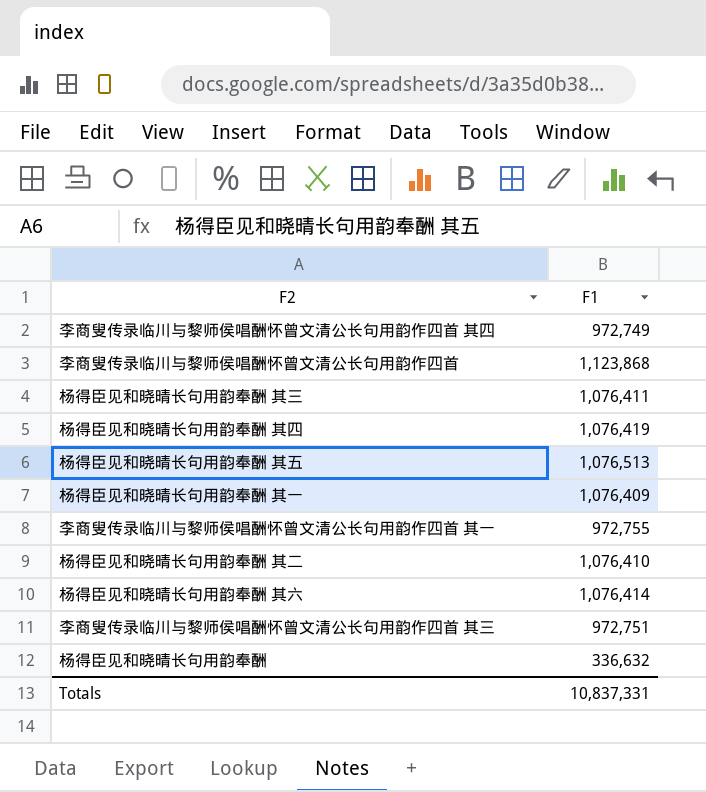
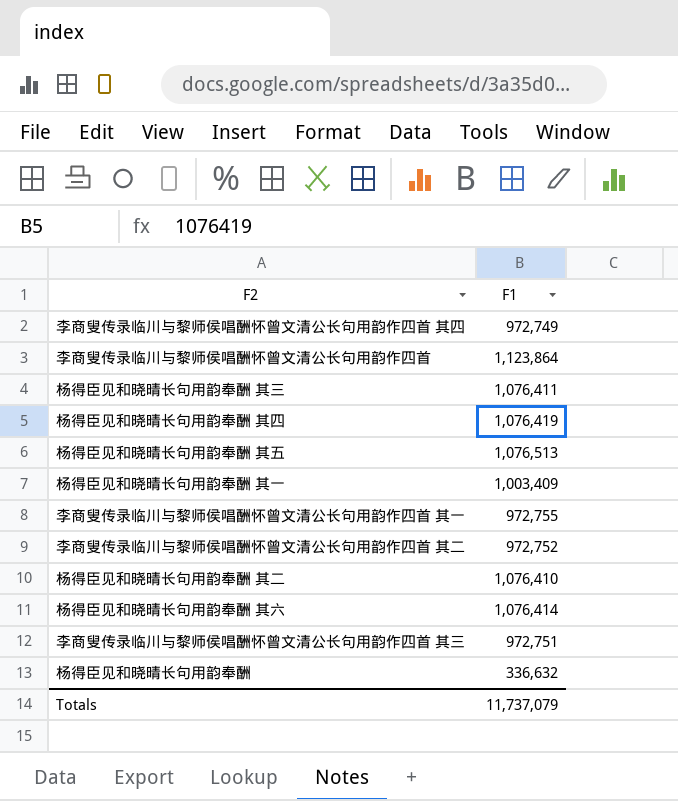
李商叟传录临川与黎师侯唱酬怀曾文清公长句用韵作四首 | F1: 1,123,868 -> 1,123,864
杨得臣见和晓晴长句用韵奉酬 其一 | F1: 1,076,409 -> 1,003,409
row 李商叟传录临川与黎师侯唱酬怀曾文清公长句用韵作四首 其二: none -> 972,752
Totals | F1: 10,837,331 -> 11,737,079

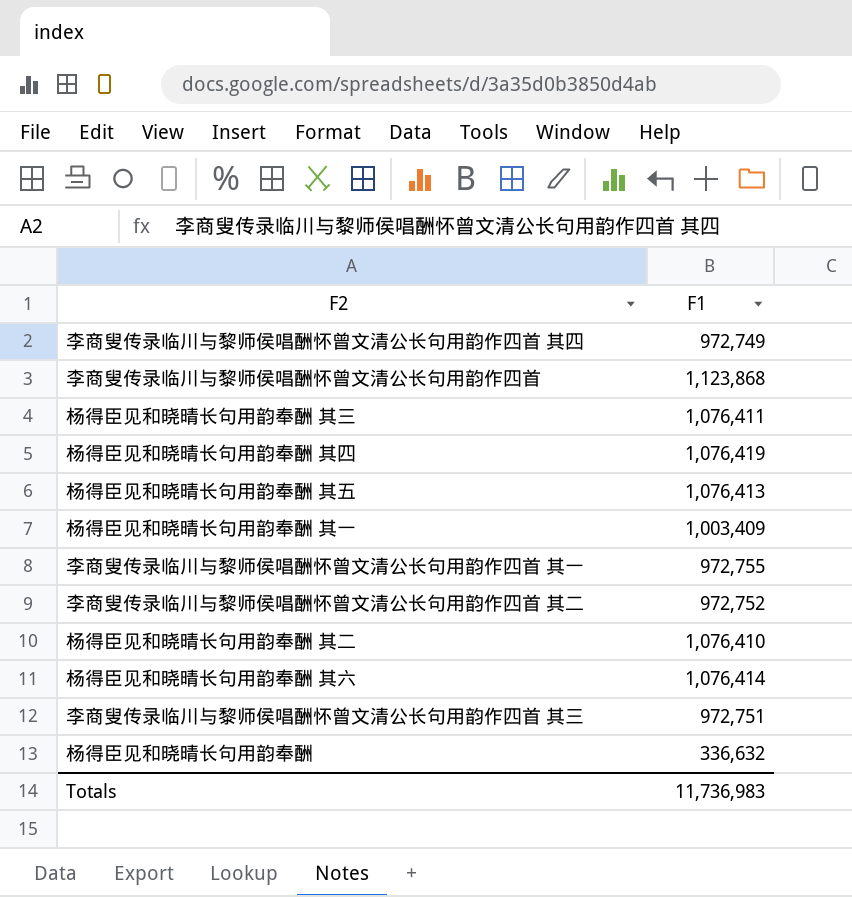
李商叟传录临川与黎师侯唱酬怀曾文清公长句用韵作四首 | F1: 1,123,864 -> 1,123,868
杨得臣见和晓晴长句用韵奉酬 其五 | F1: 1,076,513 -> 1,076,413
Totals | F1: 11,737,079 -> 11,736,983

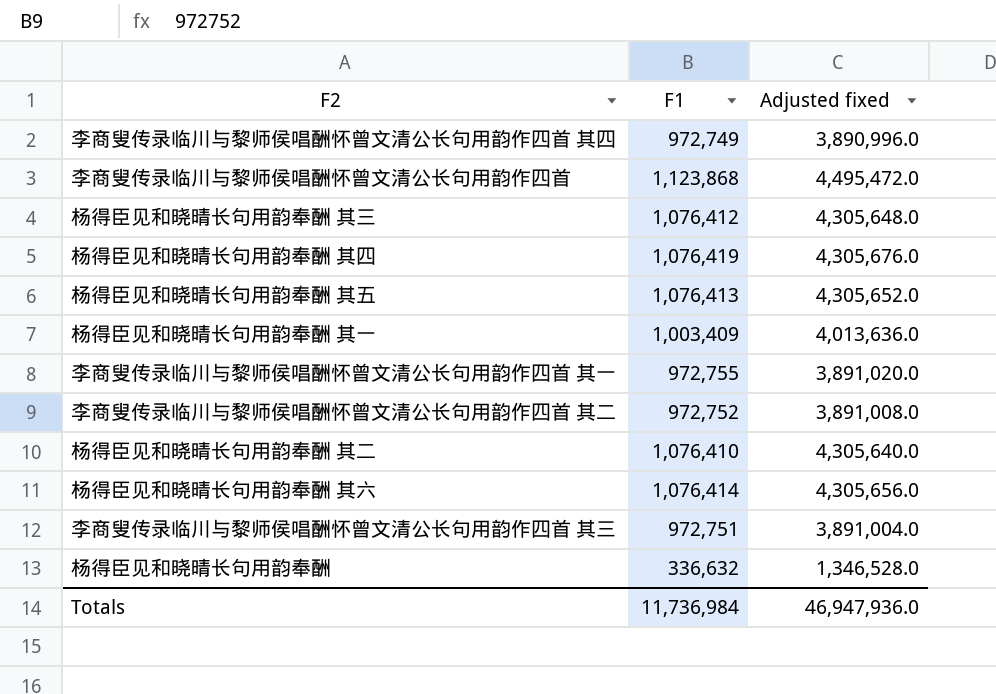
column Adjusted fixed | formula: none -> [F1] * 4
杨得臣见和晓晴长句用韵奉酬 其三 | F1: 1,076,411 -> 1,076,412
Totals | F1: 11,736,983 -> 11,736,984

